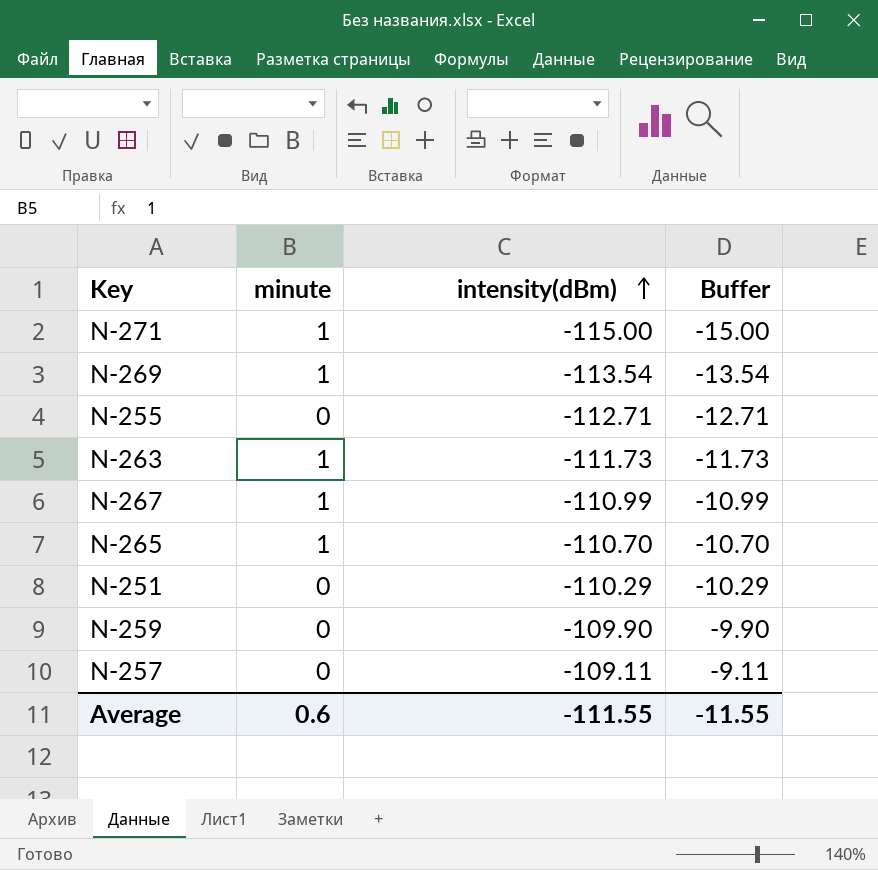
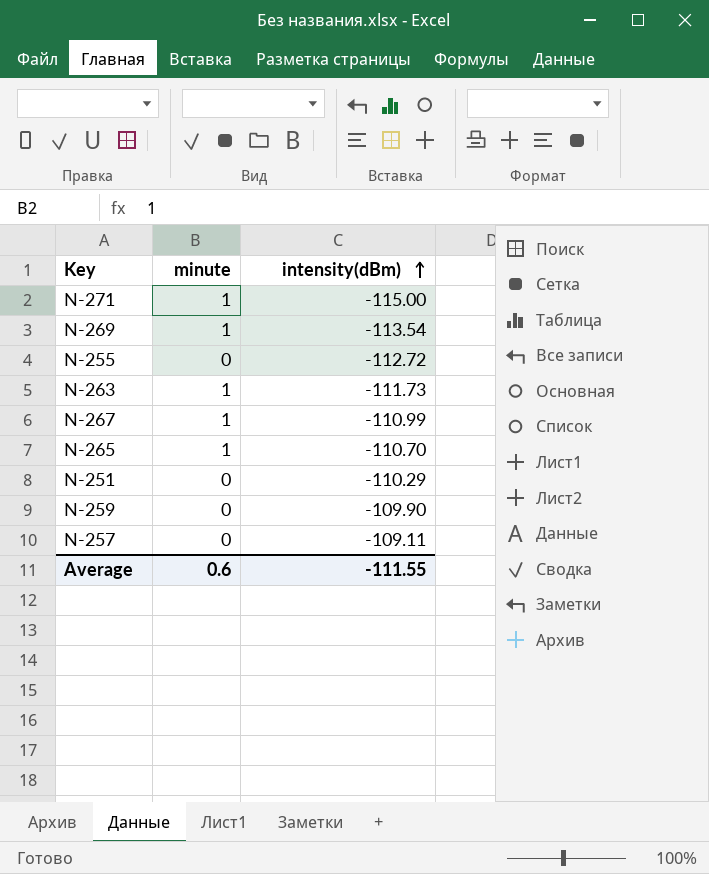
column Buffer | formula: [intensity(dBm)] + 100 -> none
N-255 | intensity(dBm): -112.71 -> -112.72

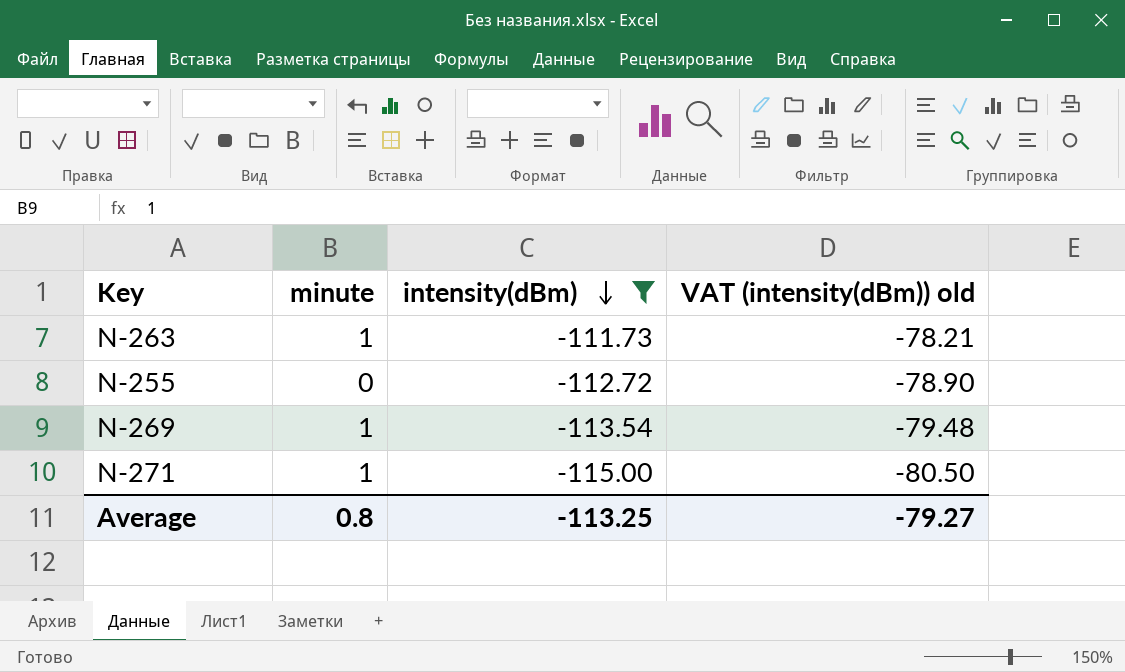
filter: none -> intensity(dBm) <= -111.73
row order: intensity(dBm) ascending -> intensity(dBm) descending
column VAT (intensity(dBm)) old | formula: none -> [intensity(dBm)] * 0.7
Average | minute: 0.6 -> 0.8
Average | intensity(dBm): -111.55 -> -113.25

